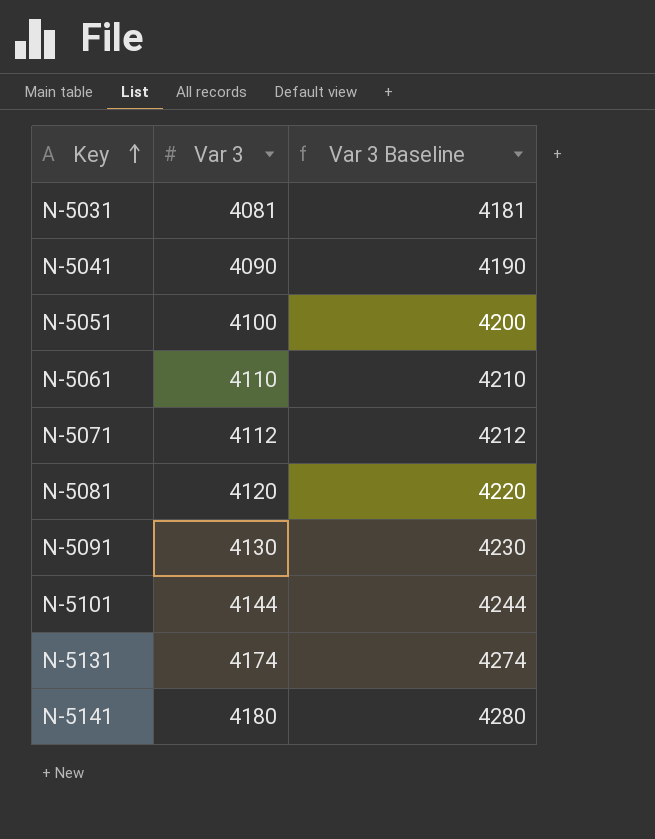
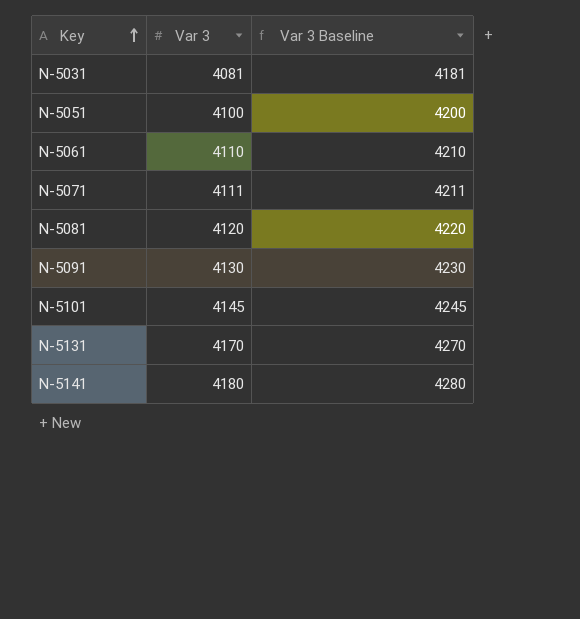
row N-5041: 4090 | 4190 -> none
N-5071 | Var 3: 4112 -> 4111
N-5071 | Var 3 Baseline: 4212 -> 4211
N-5101 | Var 3: 4144 -> 4145
N-5101 | Var 3 Baseline: 4244 -> 4245
N-5131 | Var 3: 4174 -> 4170
N-5131 | Var 3 Baseline: 4274 -> 4270

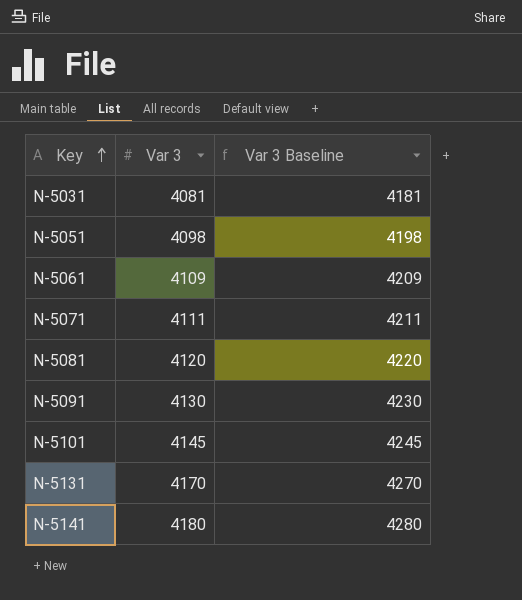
N-5051 | Var 3: 4100 -> 4098
N-5051 | Var 3 Baseline: 4200 -> 4198
N-5061 | Var 3: 4110 -> 4109
N-5061 | Var 3 Baseline: 4210 -> 4209

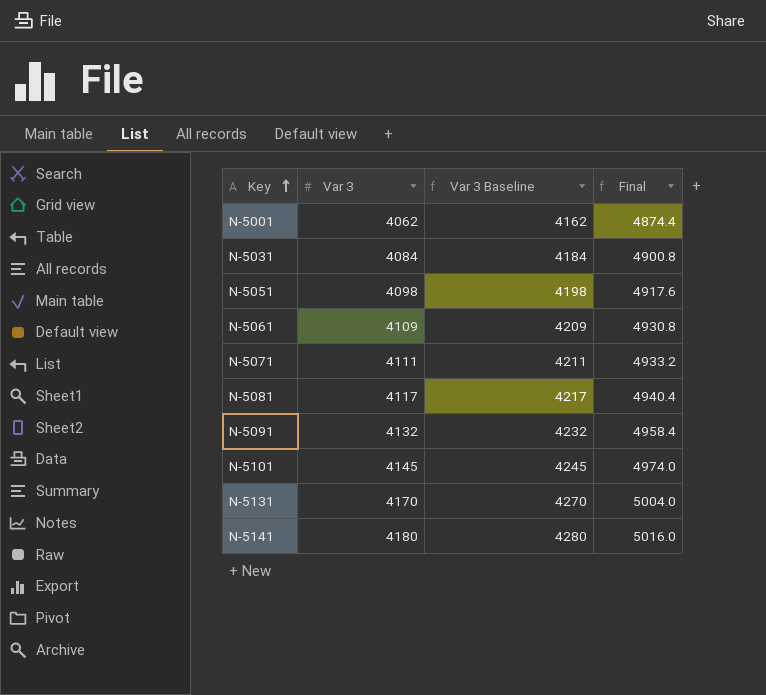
column Final | formula: none -> [Var 3] * 1.2
row N-5001: none -> 4062 | 4162 | 4874.4
N-5031 | Var 3: 4081 -> 4084
N-5031 | Var 3 Baseline: 4181 -> 4184
N-5081 | Var 3: 4120 -> 4117
N-5081 | Var 3 Baseline: 4220 -> 4217
N-5091 | Var 3: 4130 -> 4132
N-5091 | Var 3 Baseline: 4230 -> 4232

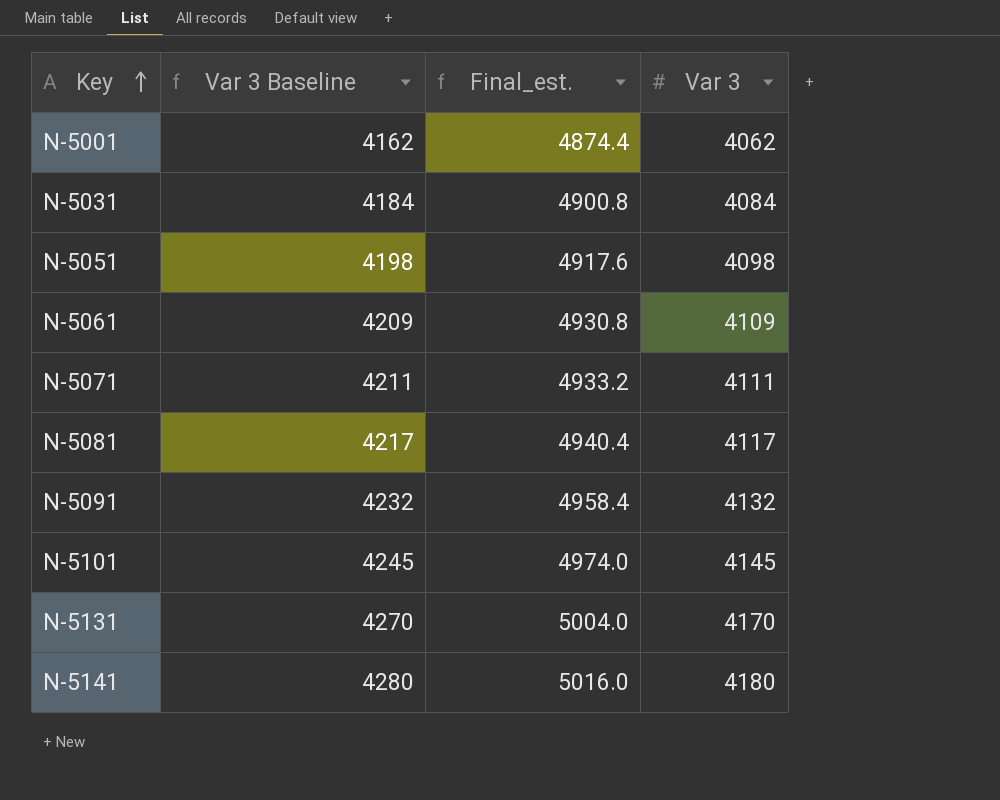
column name: Final -> Final_est.
column Var 3 | position: 2 -> 4

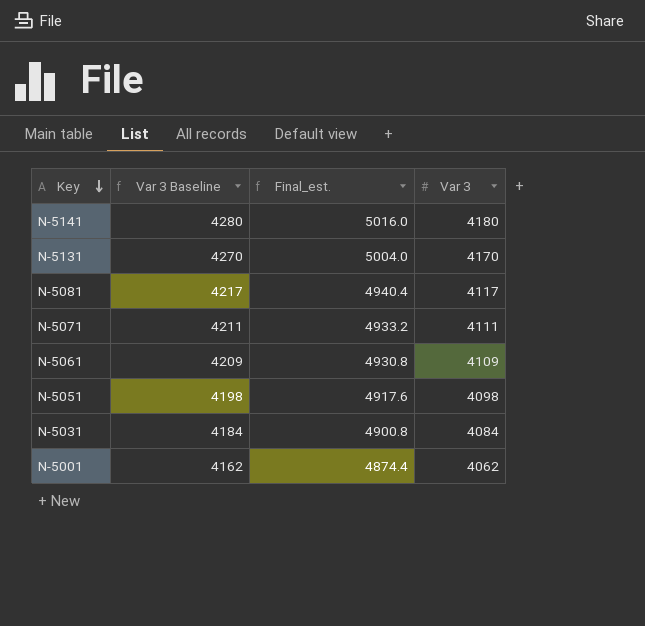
row order: Key ascending -> Key descending
row N-5091: 4232 | 4958.4 | 4132 -> none
row N-5101: 4245 | 4974.0 | 4145 -> none

